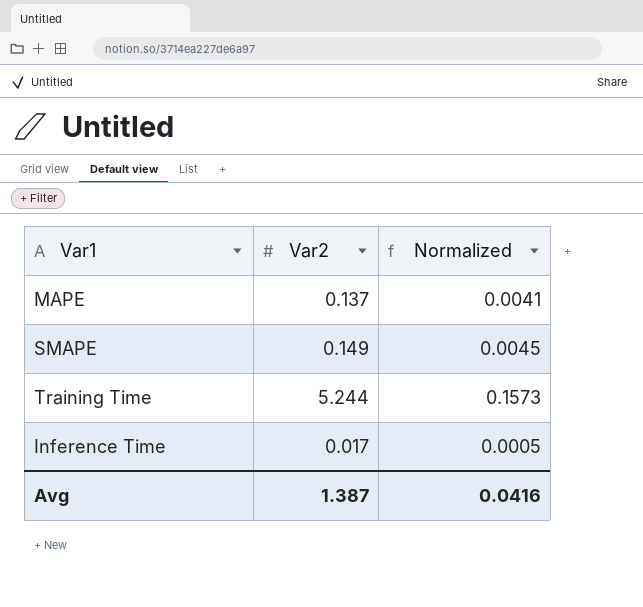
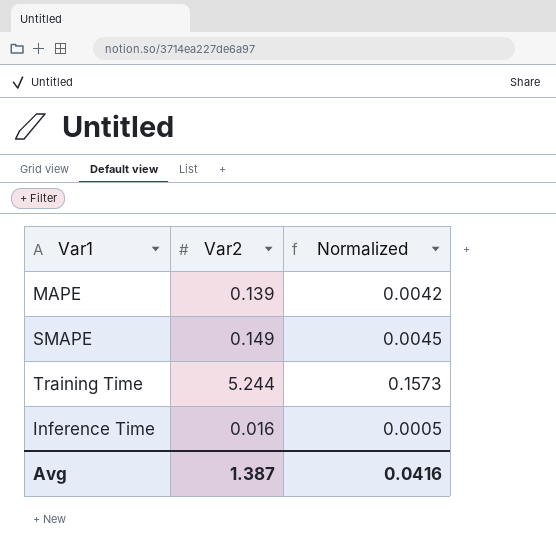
MAPE | Var2: 0.137 -> 0.139
MAPE | Normalized: 0.0041 -> 0.0042
Inference Time | Var2: 0.017 -> 0.016

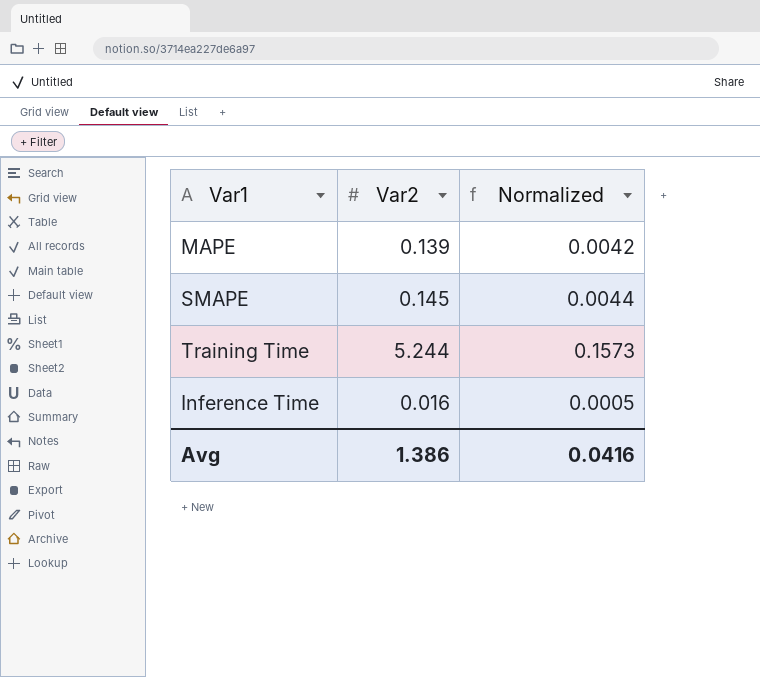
SMAPE | Var2: 0.149 -> 0.145
SMAPE | Normalized: 0.0045 -> 0.0044
Avg | Var2: 1.387 -> 1.386

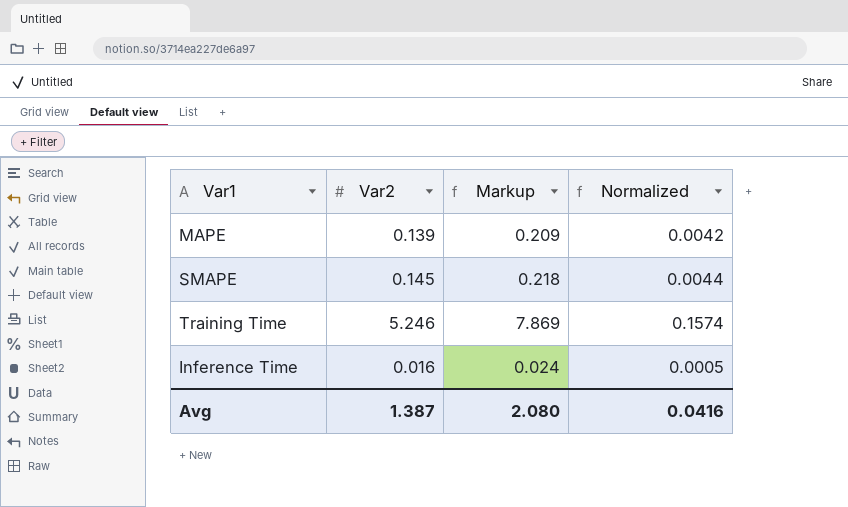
column Markup | formula: none -> [Var2] * 1.5
Training Time | Var2: 5.244 -> 5.246
Training Time | Normalized: 0.1573 -> 0.1574
Avg | Var2: 1.386 -> 1.387

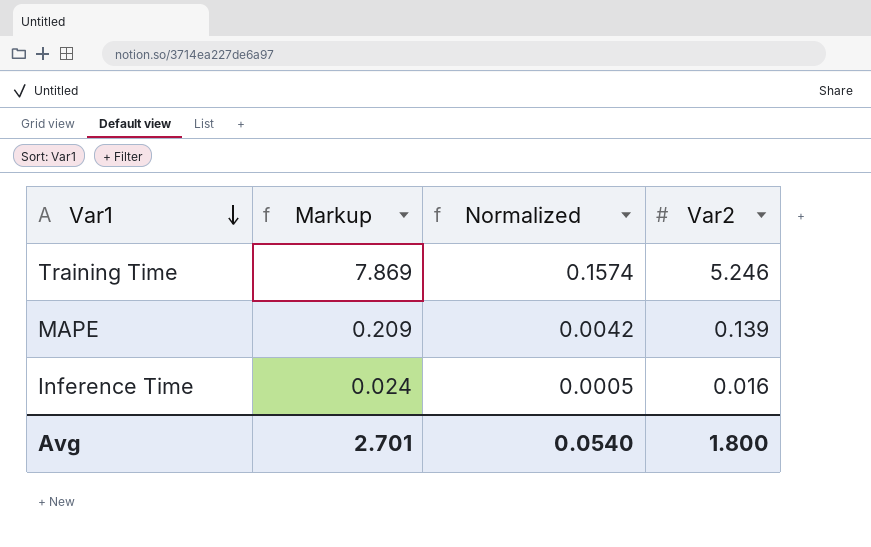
row order: none -> Var1 descending
column Var2 | position: 2 -> 4
row SMAPE: 0.145 | 0.218 | 0.0044 -> none
Avg | Markup: 2.080 -> 2.701
Avg | Normalized: 0.0416 -> 0.0540
Avg | Var2: 1.387 -> 1.800

